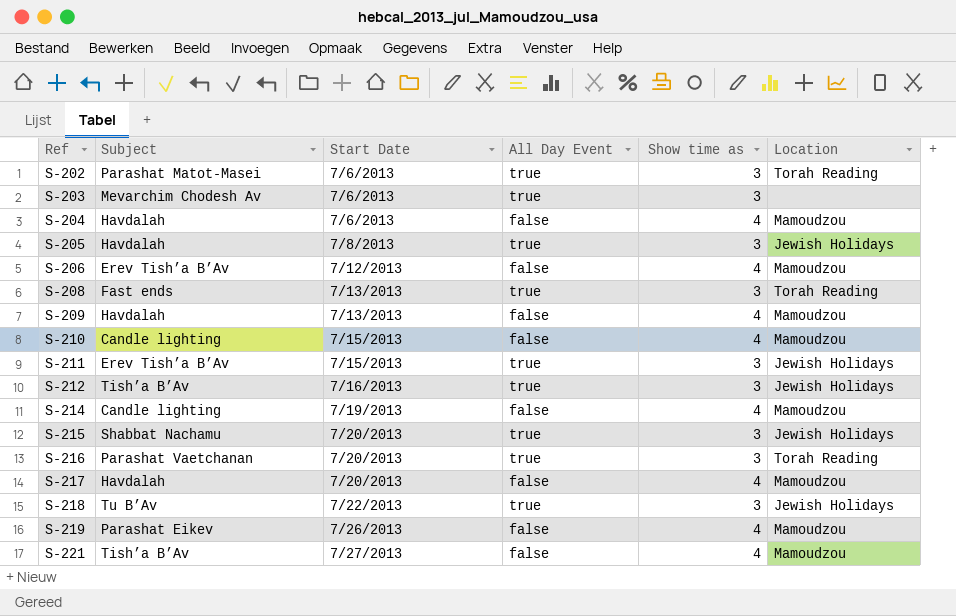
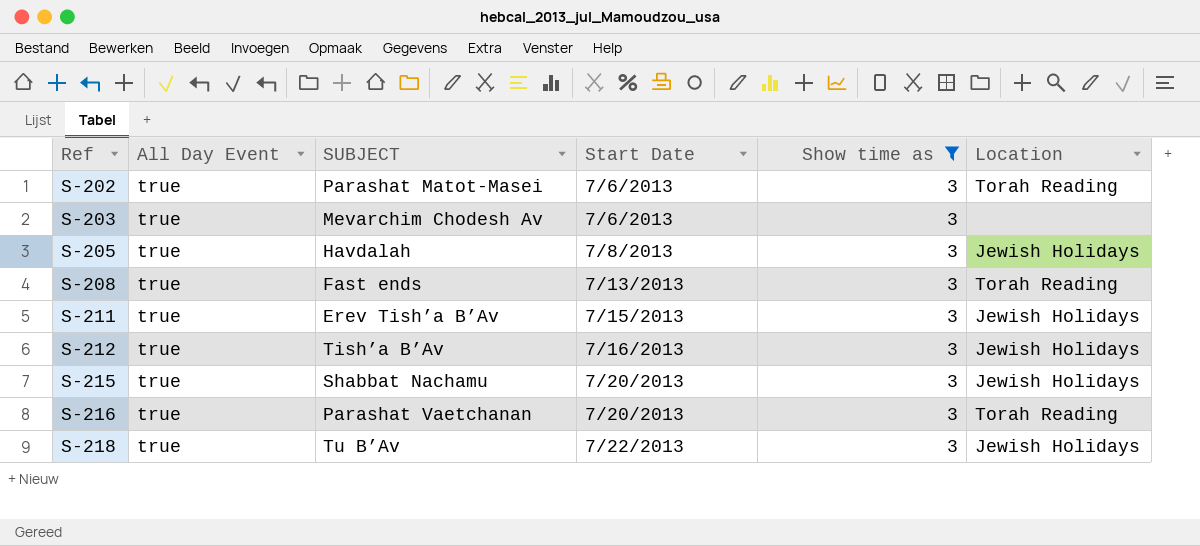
filter: none -> Show time as = 3
column All Day Event | position: 4 -> 2
column name: Subject -> SUBJECT

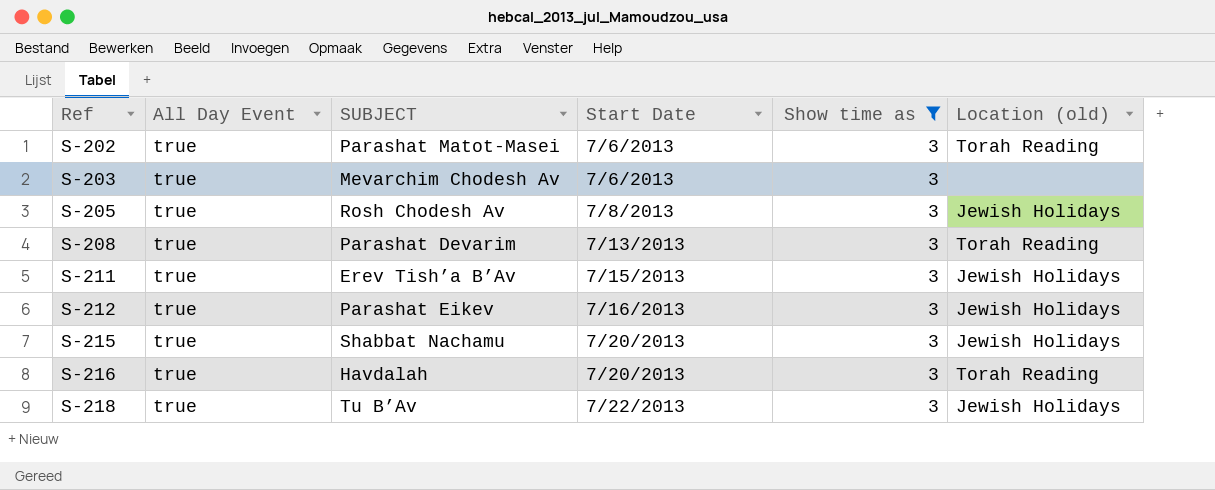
column name: Location -> Location (old)
S-205 | SUBJECT: Havdalah -> Rosh Chodesh Av
S-208 | SUBJECT: Fast ends -> Parashat Devarim
S-212 | SUBJECT: Tish’a B’Av -> Parashat Eikev
S-216 | SUBJECT: Parashat Vaetchanan -> Havdalah

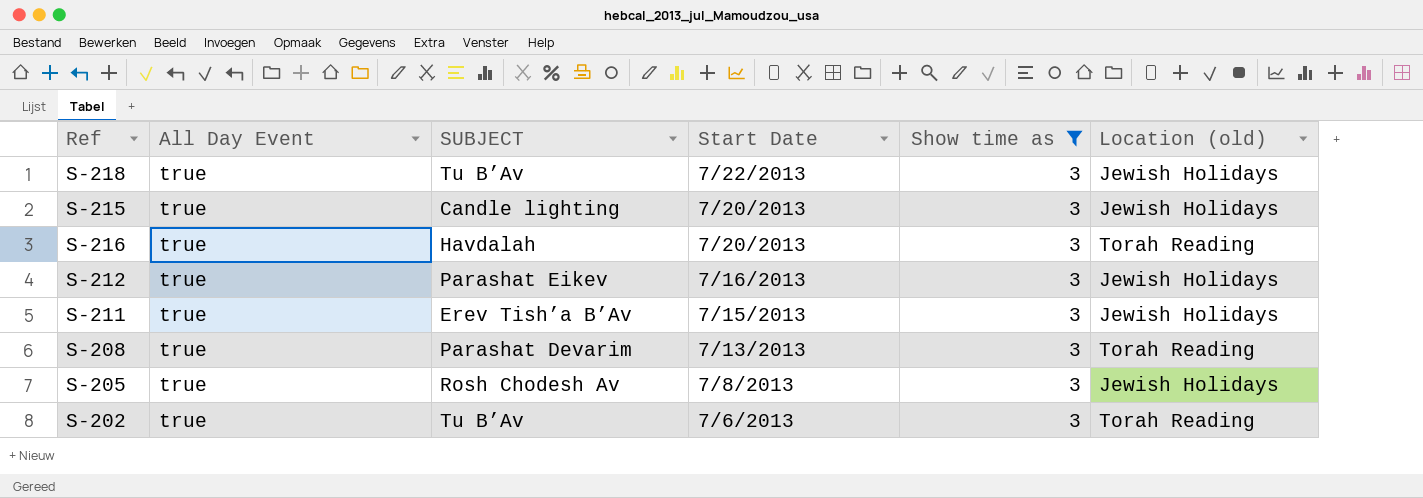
row order: Ref ascending -> Start Date descending
row S-203: true | Mevarchim Chodesh Av | 7/6/2013 | 3 | none -> none
S-215 | SUBJECT: Shabbat Nachamu -> Candle lighting
S-202 | SUBJECT: Parashat Matot-Masei -> Tu B’Av

